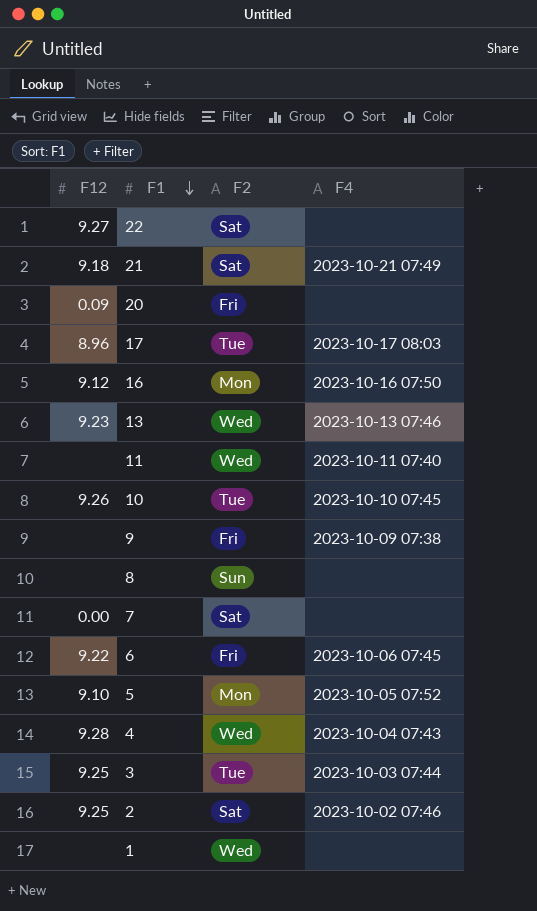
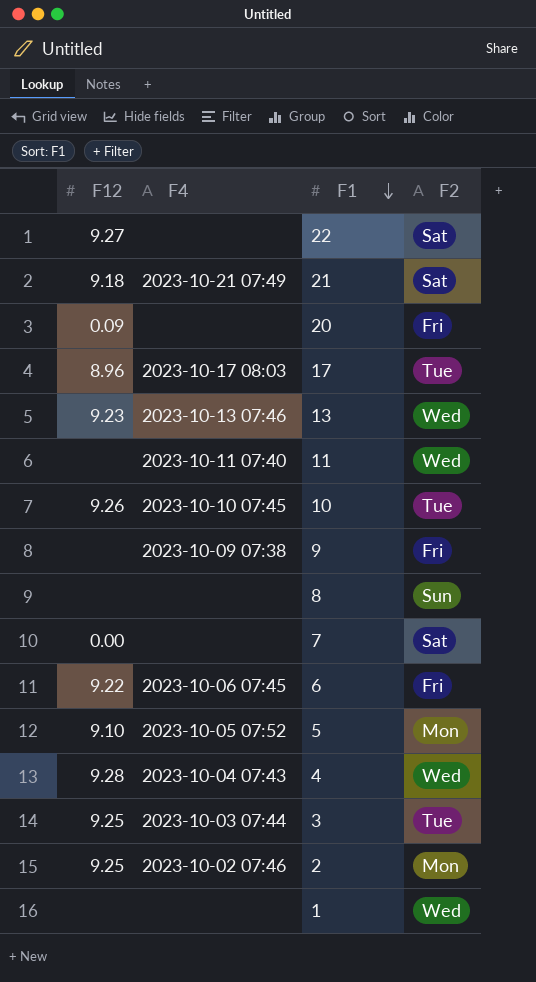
column F4 | position: 4 -> 2
row 16: 9.12 | Mon | 2023-10-16 07:50 -> none
2 | F2: Sat -> Mon

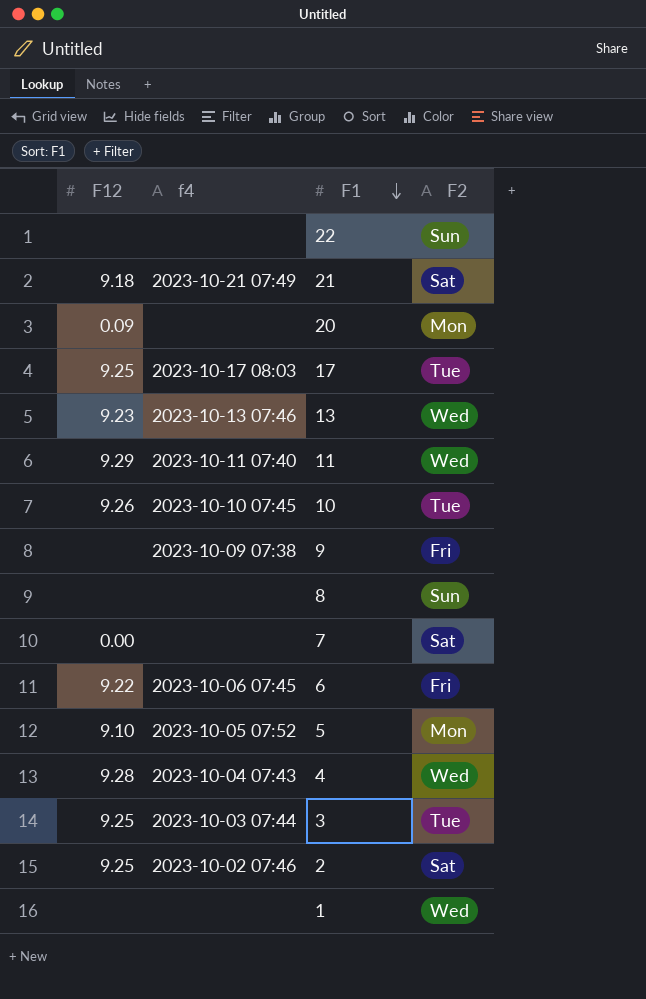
column name: F4 -> f4
22 | F12: 9.27 -> none
22 | F2: Sat -> Sun
20 | F2: Fri -> Mon
17 | F12: 8.96 -> 9.25
11 | F12: none -> 9.29
2 | F2: Mon -> Sat

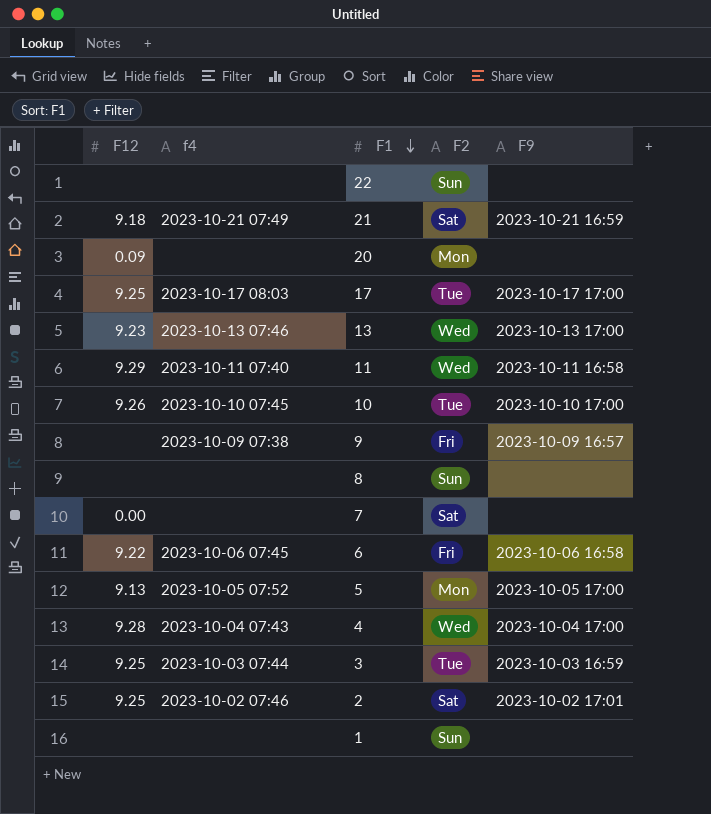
column F9 | position: none -> 5
5 | F12: 9.10 -> 9.13
1 | F2: Wed -> Sun

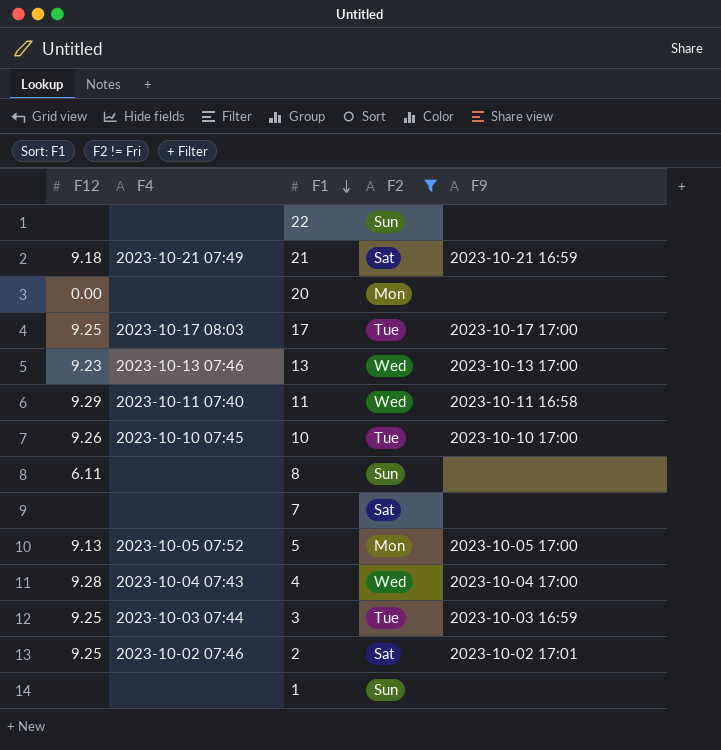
filter: none -> F2 != Fri
column name: f4 -> F4
20 | F12: 0.09 -> 0.00
8 | F12: none -> 6.11
7 | F12: 0.00 -> none

